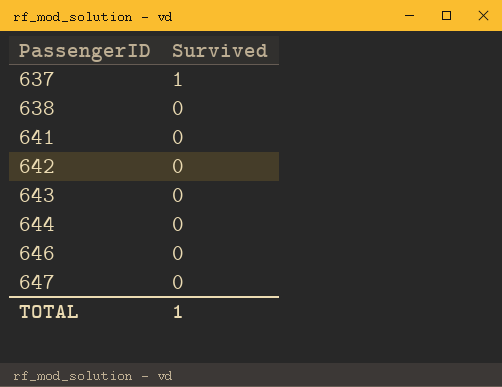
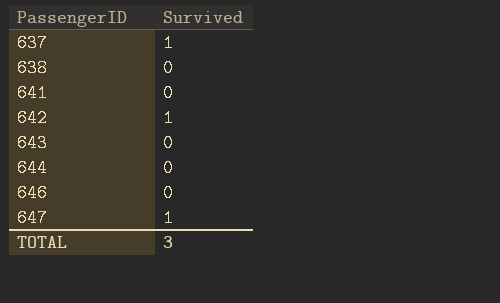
642 | Survived: 0 -> 1
647 | Survived: 0 -> 1
TOTAL | Survived: 1 -> 3

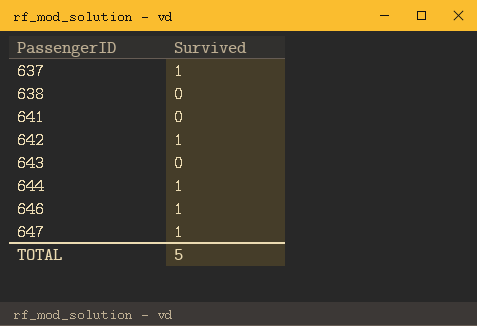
644 | Survived: 0 -> 1
646 | Survived: 0 -> 1
TOTAL | Survived: 3 -> 5

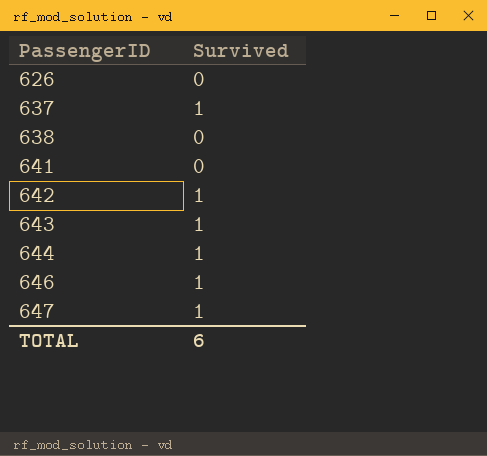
row 626: none -> 0
643 | Survived: 0 -> 1
TOTAL | Survived: 5 -> 6

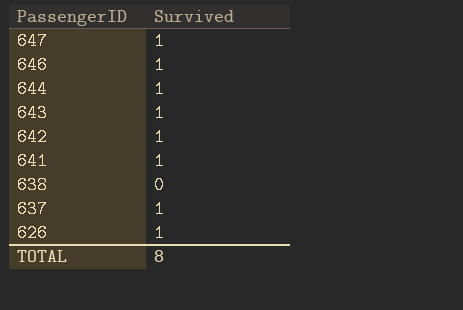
row order: PassengerID ascending -> PassengerID descending
641 | Survived: 0 -> 1
626 | Survived: 0 -> 1
TOTAL | Survived: 6 -> 8

